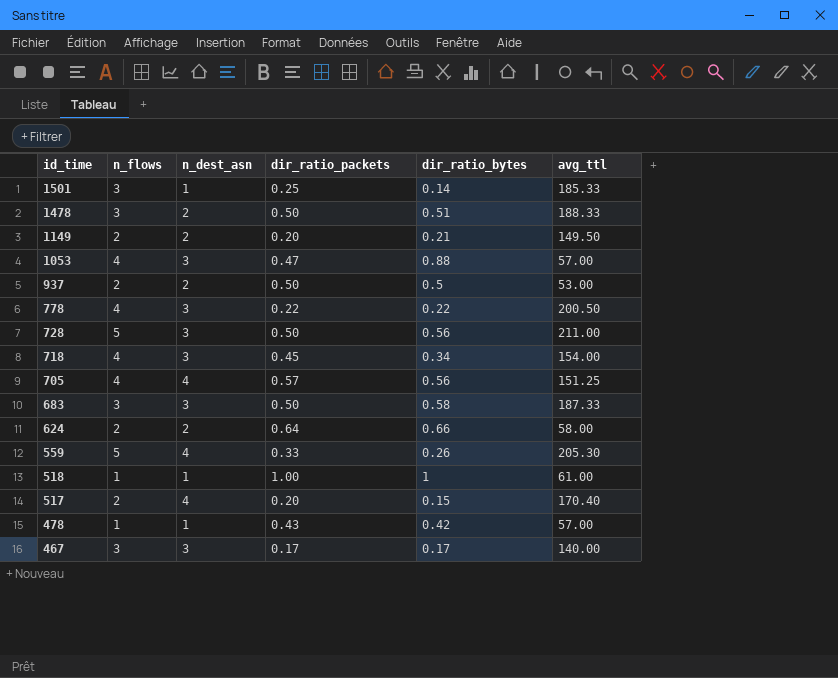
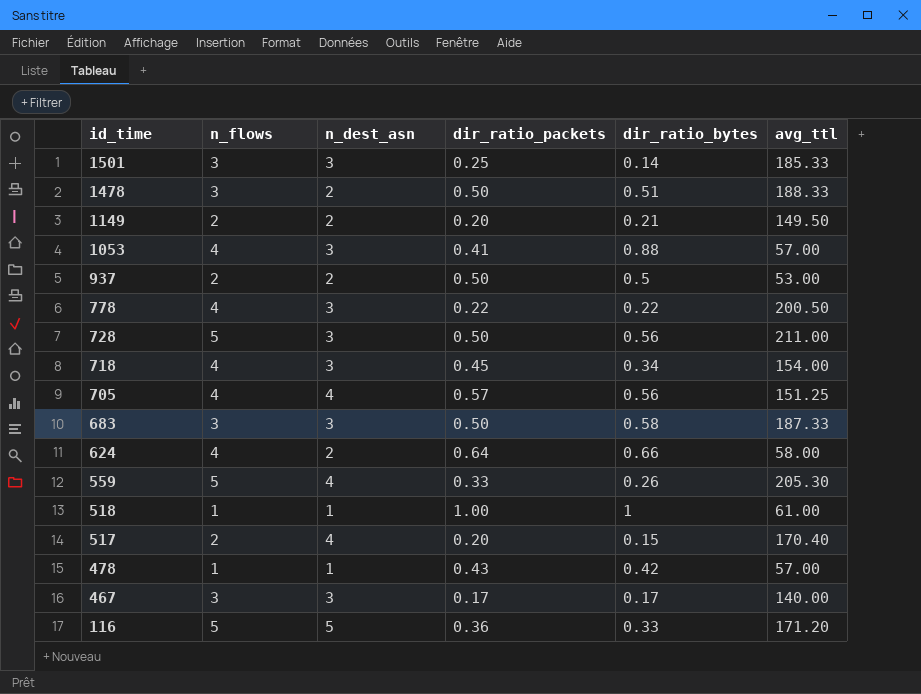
1501 | n_dest_asn: 1 -> 3
1053 | dir_ratio_packets: 0.47 -> 0.41
624 | n_flows: 2 -> 4
row 116: none -> 5 | 5 | 0.36 | 0.33 | 171.20

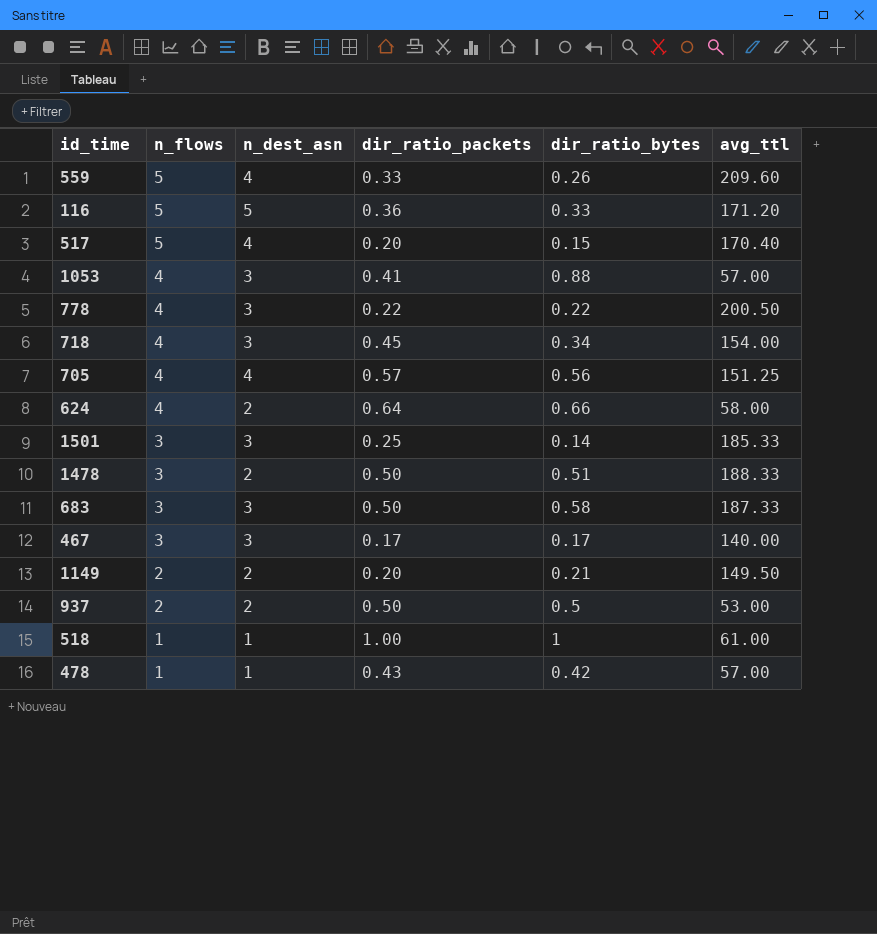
row order: id_time descending -> n_flows descending
row 728: 5 | 3 | 0.50 | 0.56 | 211.00 -> none
559 | avg_ttl: 205.30 -> 209.60
517 | n_flows: 2 -> 5

